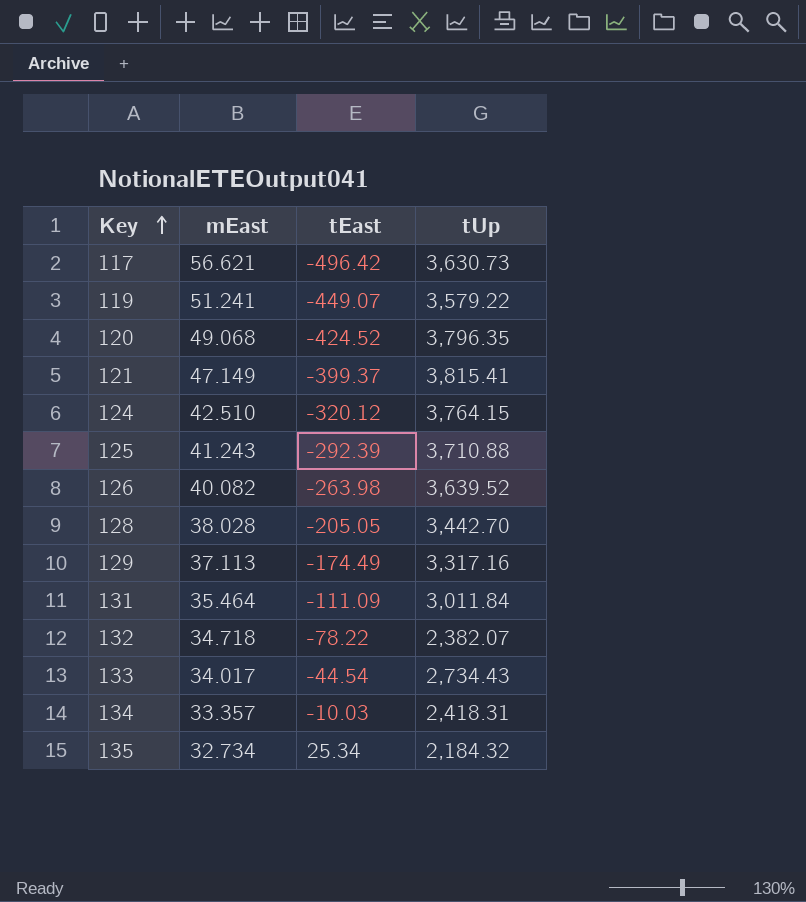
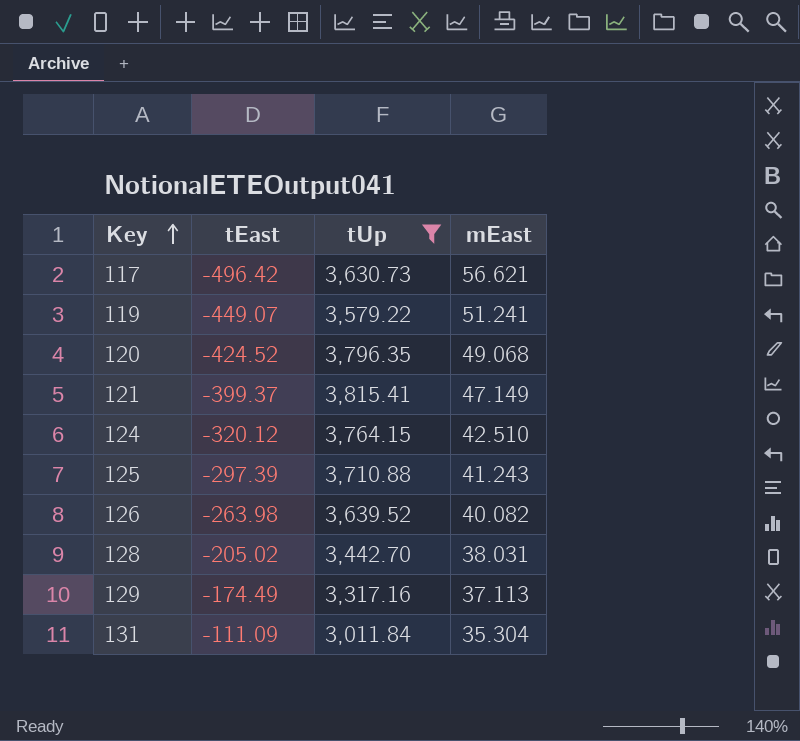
filter: none -> tUp >= 3,011.84
column mEast | position: 2 -> 4
125 | tEast: -292.39 -> -297.39
128 | tEast: -205.05 -> -205.02
128 | mEast: 38.028 -> 38.031
131 | mEast: 35.464 -> 35.304

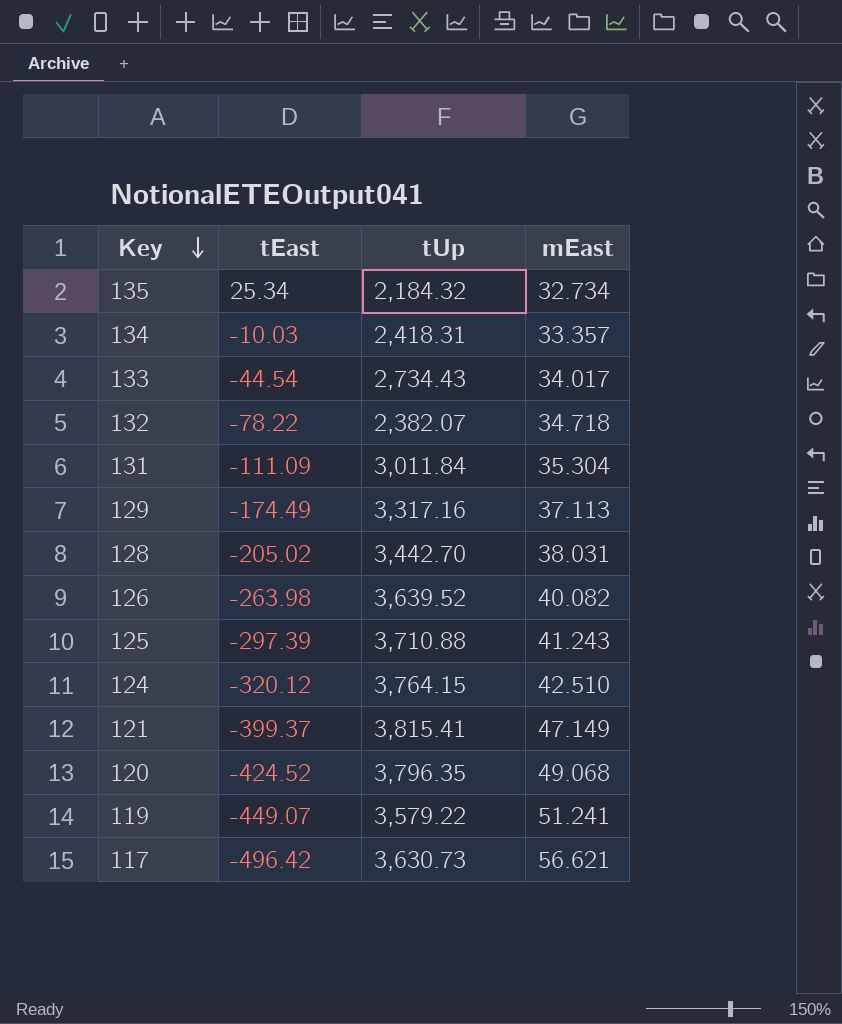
filter: tUp >= 3,011.84 -> none
row order: Key ascending -> Key descending

